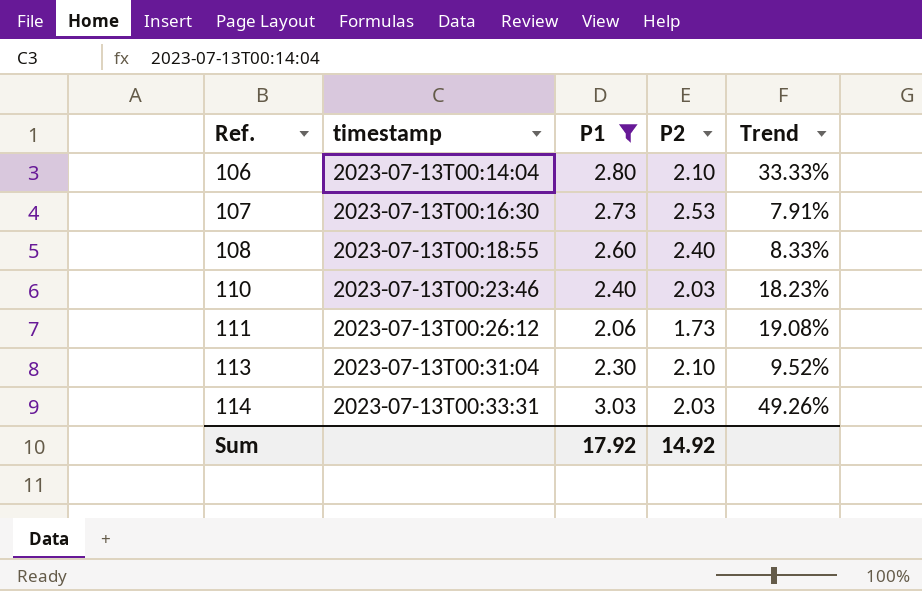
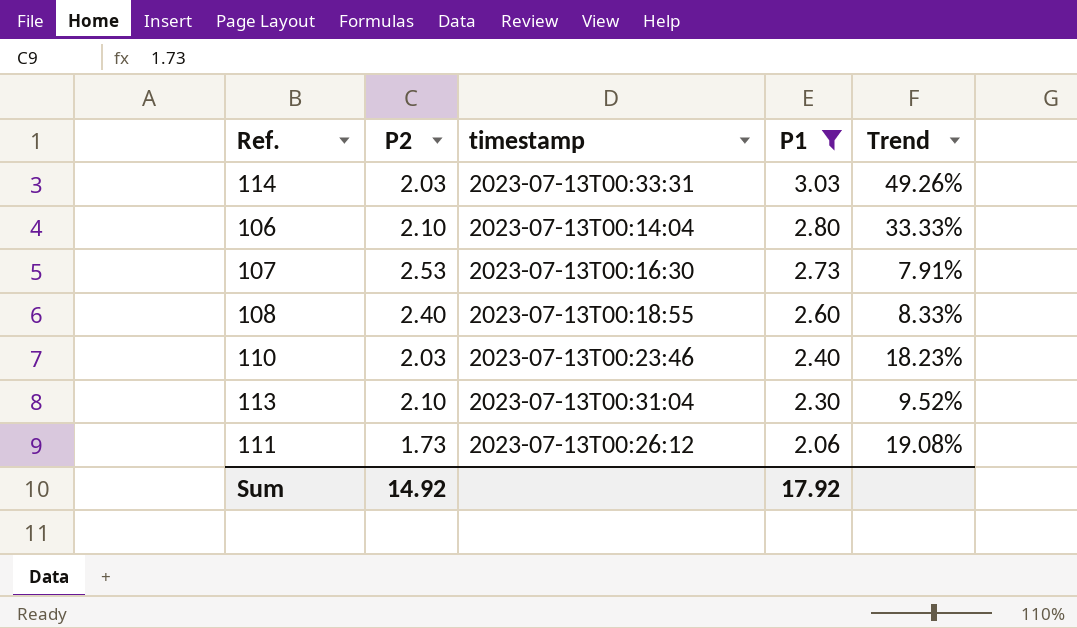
row order: Ref. ascending -> P1 descending
column P2 | position: 4 -> 2

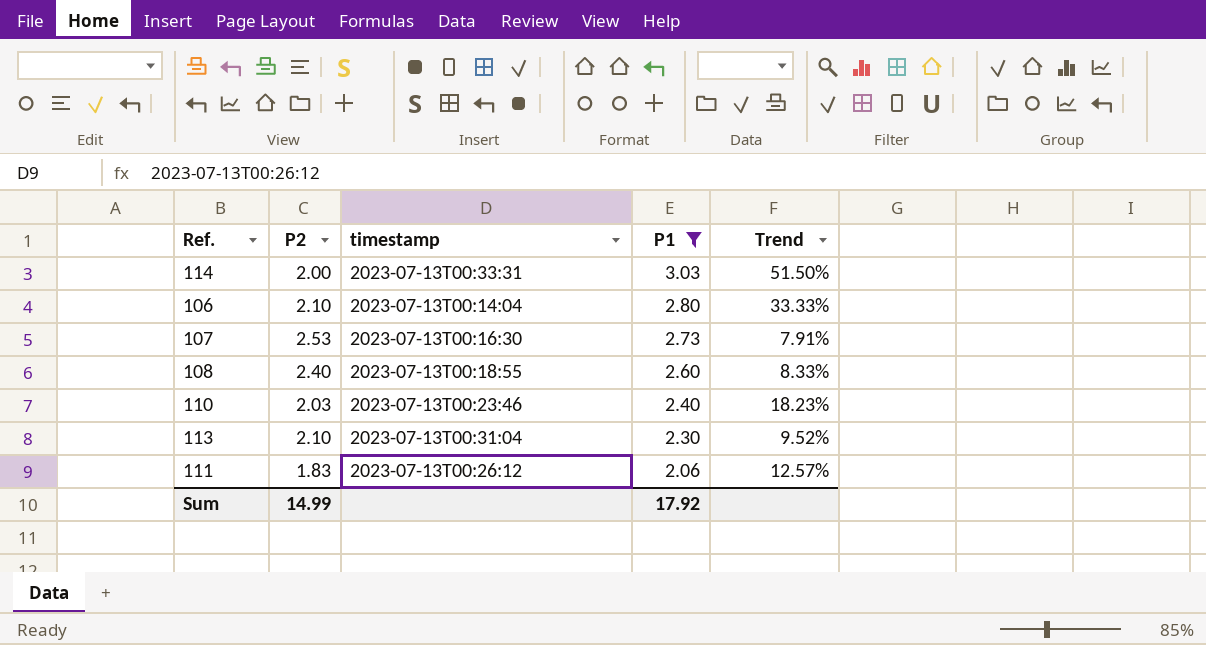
114 | P2: 2.03 -> 2.00
114 | Trend: 49.26% -> 51.50%
111 | P2: 1.73 -> 1.83
111 | Trend: 19.08% -> 12.57%
Sum | P2: 14.92 -> 14.99

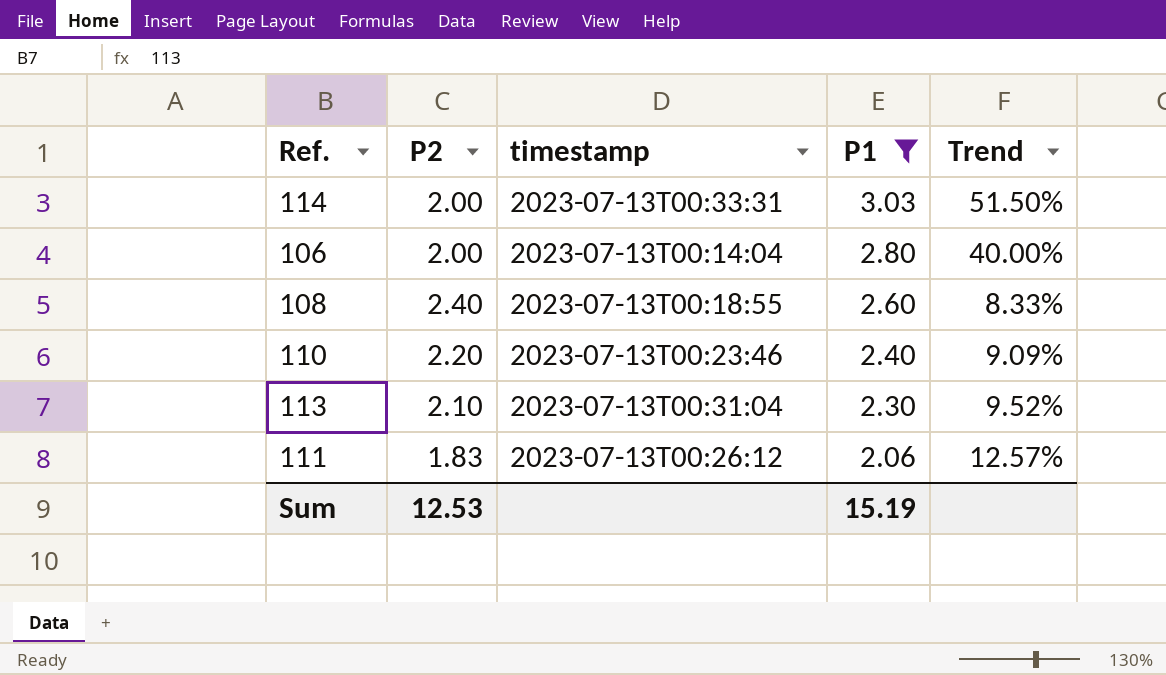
row 107: 2.53 | 2023-07-13T00:16:30 | 2.73 | 7.91% -> none
106 | P2: 2.10 -> 2.00
106 | Trend: 33.33% -> 40.00%
110 | P2: 2.03 -> 2.20
110 | Trend: 18.23% -> 9.09%
Sum | P2: 14.99 -> 12.53
Sum | P1: 17.92 -> 15.19

